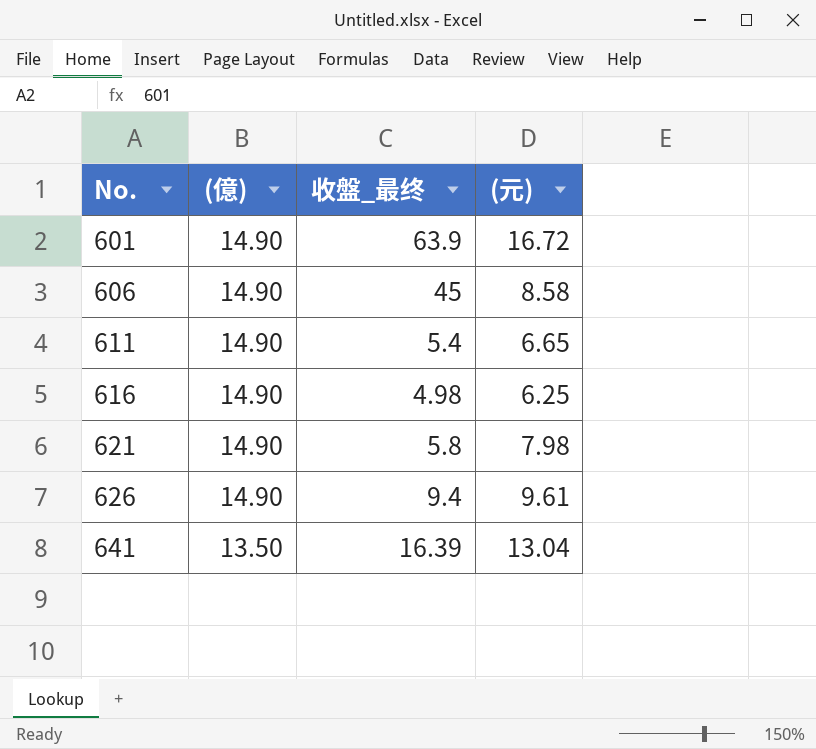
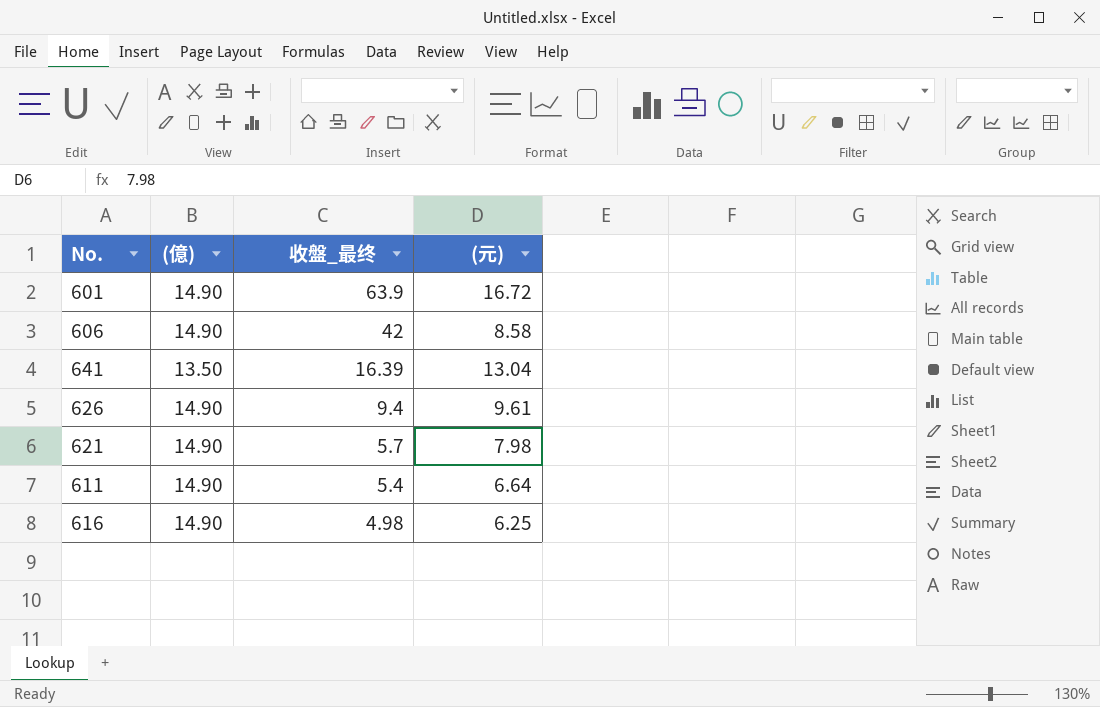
row order: No. ascending -> 收盤_最终 descending
606 | 收盤_最终: 45 -> 42
621 | 收盤_最终: 5.8 -> 5.7
611 | (元): 6.65 -> 6.64

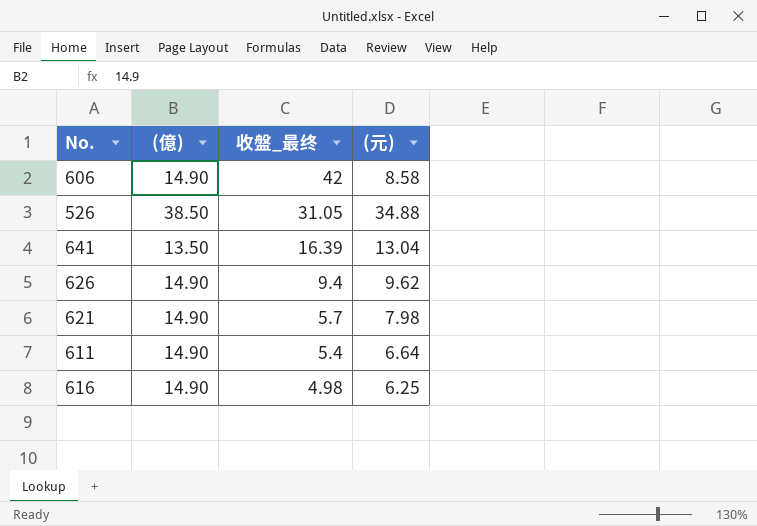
row 601: 14.90 | 63.9 | 16.72 -> none
row 526: none -> 38.50 | 31.05 | 34.88
626 | (元): 9.61 -> 9.62

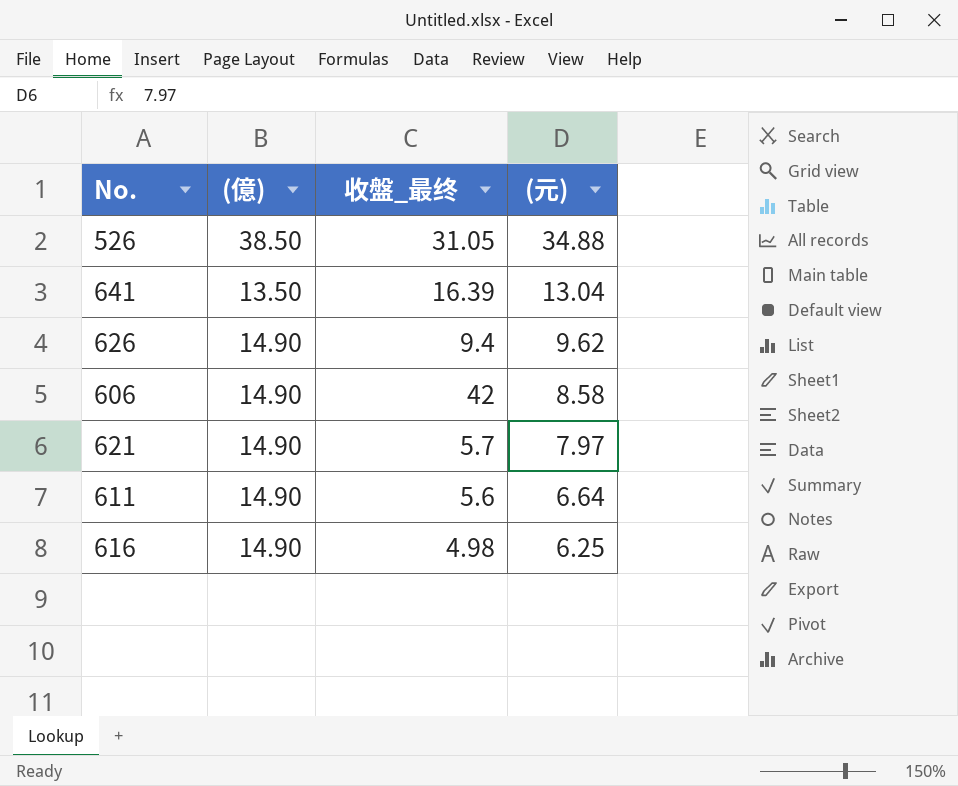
row order: 收盤_最终 descending -> (元) descending
621 | (元): 7.98 -> 7.97
611 | 收盤_最终: 5.4 -> 5.6

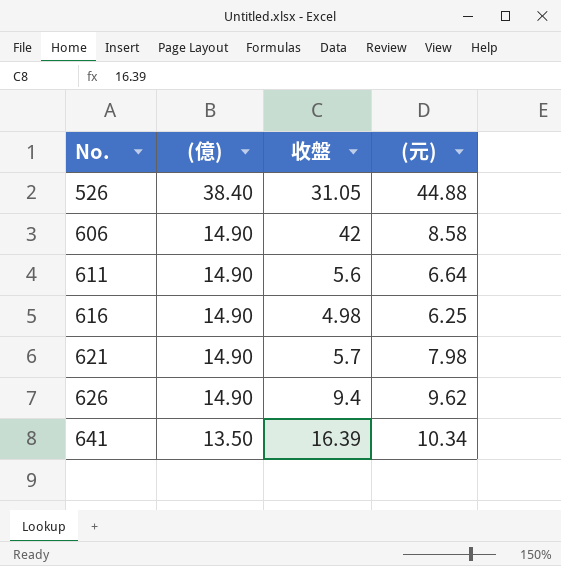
row order: (元) descending -> No. ascending
column name: 收盤_最终 -> 收盤
526 | (億): 38.50 -> 38.40
526 | (元): 34.88 -> 44.88
621 | (元): 7.97 -> 7.98
641 | (元): 13.04 -> 10.34

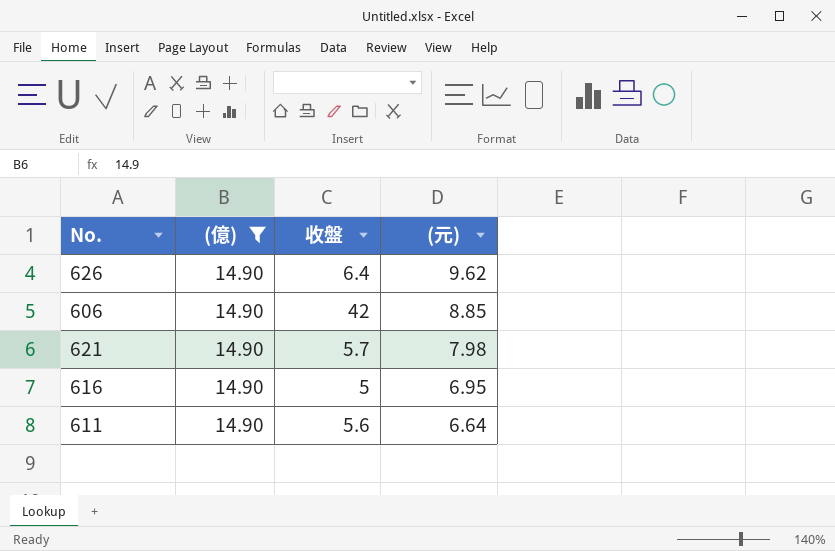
filter: none -> (億) = 14.90
row order: No. ascending -> (元) descending
626 | 收盤: 9.4 -> 6.4
606 | (元): 8.58 -> 8.85
616 | 收盤: 4.98 -> 5
616 | (元): 6.25 -> 6.95

